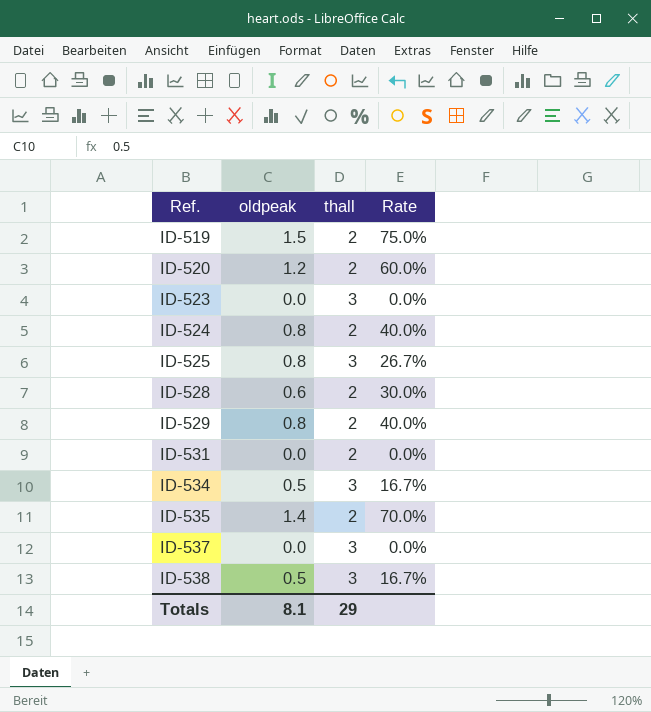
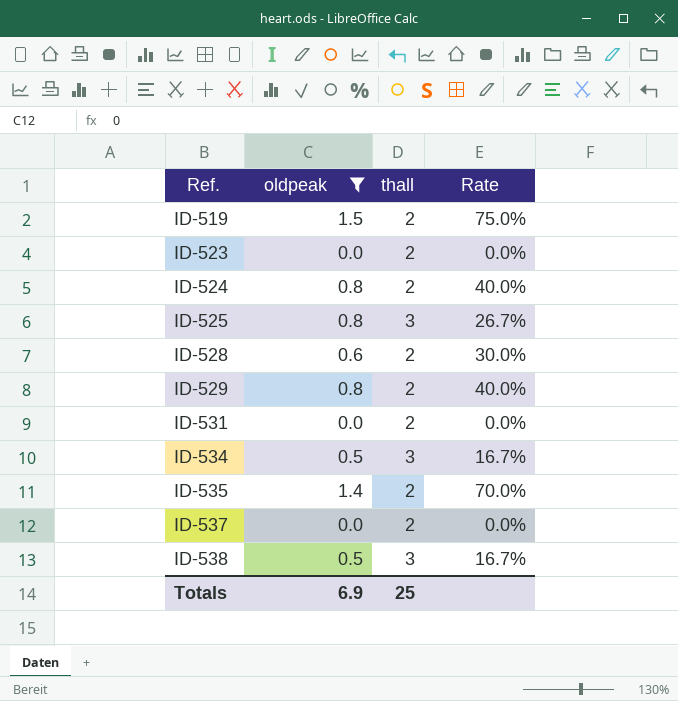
filter: none -> oldpeak != 1.2
ID-523 | thall: 3 -> 2
ID-537 | thall: 3 -> 2
Totals | oldpeak: 8.1 -> 6.9
Totals | thall: 29 -> 25

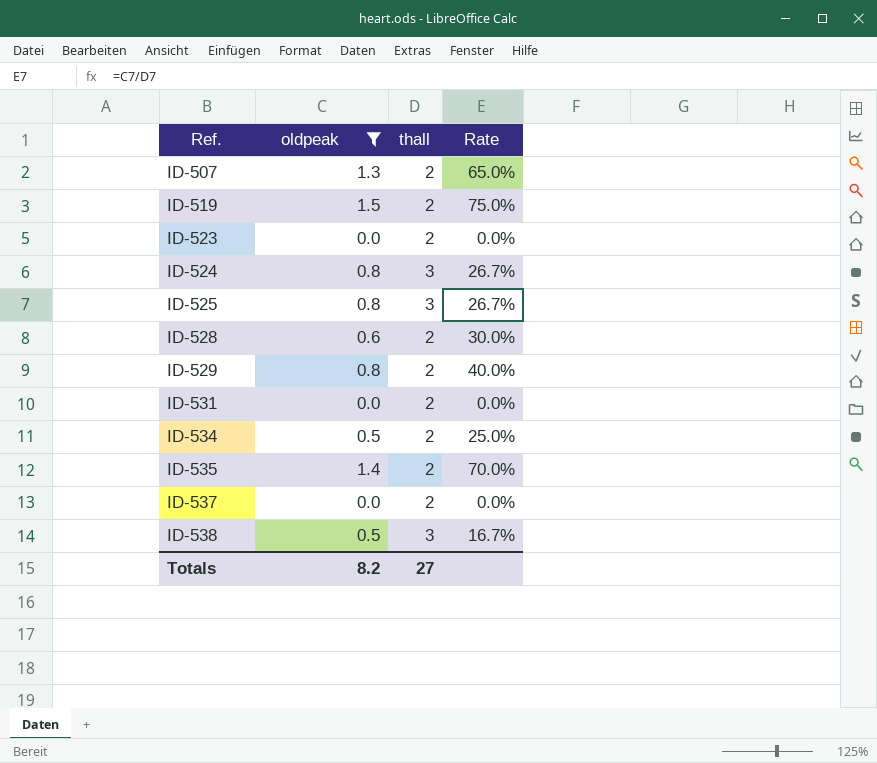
row ID-507: none -> 1.3 | 2 | 65.0%
ID-524 | thall: 2 -> 3
ID-524 | Rate: 40.0% -> 26.7%
ID-534 | thall: 3 -> 2
ID-534 | Rate: 16.7% -> 25.0%
Totals | oldpeak: 6.9 -> 8.2
Totals | thall: 25 -> 27

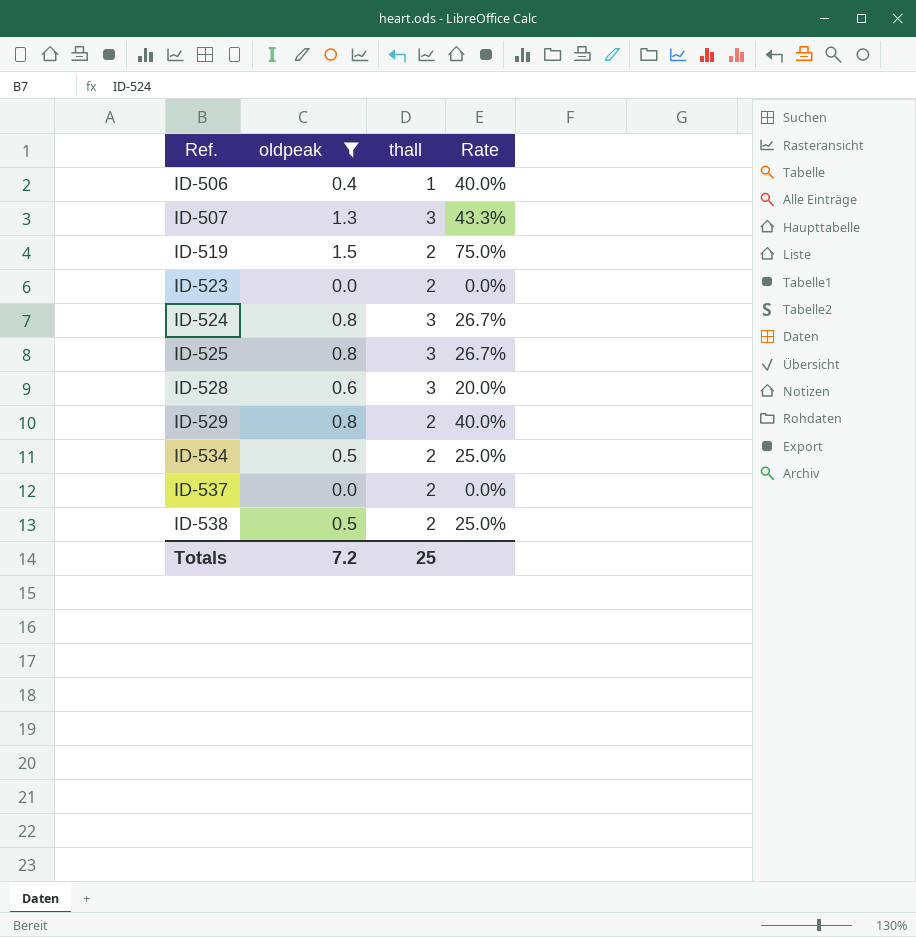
row ID-531: 0.0 | 2 | 0.0% -> none
row ID-535: 1.4 | 2 | 70.0% -> none
row ID-506: none -> 0.4 | 1 | 40.0%
ID-507 | thall: 2 -> 3
ID-507 | Rate: 65.0% -> 43.3%
ID-528 | thall: 2 -> 3
ID-528 | Rate: 30.0% -> 20.0%
ID-538 | thall: 3 -> 2
ID-538 | Rate: 16.7% -> 25.0%
Totals | oldpeak: 8.2 -> 7.2
Totals | thall: 27 -> 25

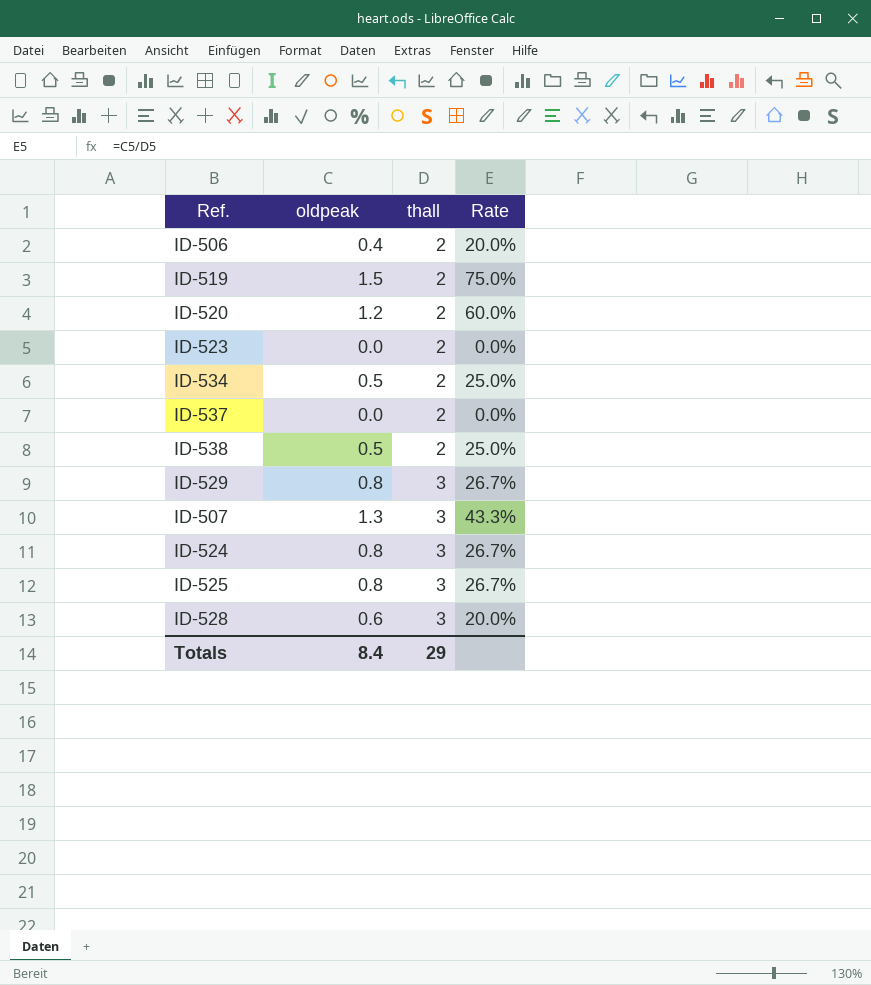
filter: oldpeak != 1.2 -> none
row order: Ref. ascending -> thall ascending
ID-506 | thall: 1 -> 2
ID-506 | Rate: 40.0% -> 20.0%
ID-529 | thall: 2 -> 3
ID-529 | Rate: 40.0% -> 26.7%
Totals | oldpeak: 7.2 -> 8.4
Totals | thall: 25 -> 29

